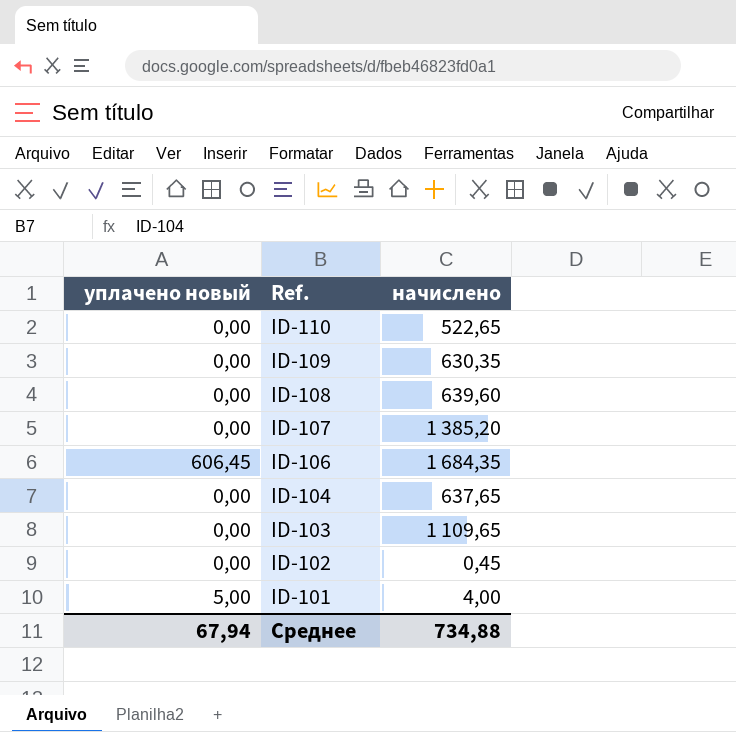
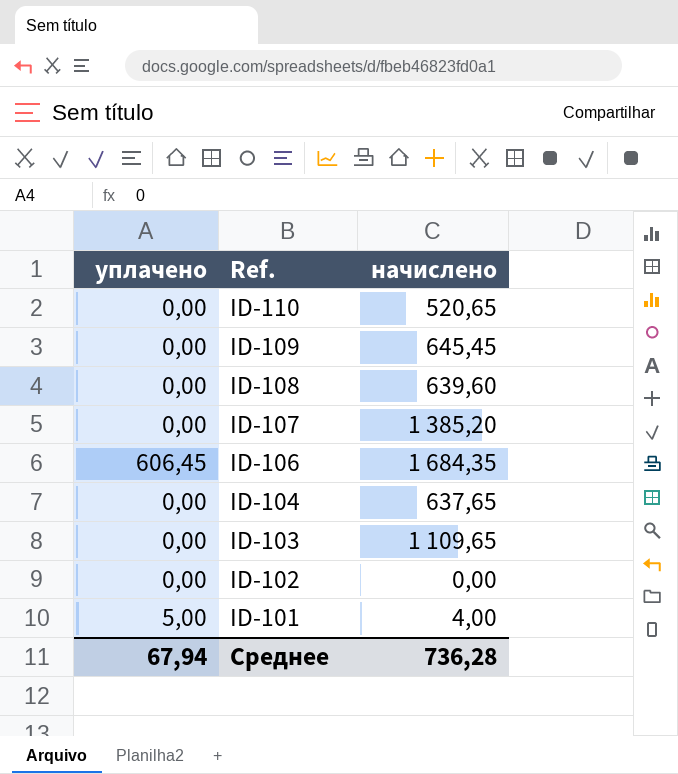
column name: уплачено новый -> уплачено
ID-110 | начислено: 522,65 -> 520,65
ID-109 | начислено: 630,35 -> 645,45
ID-102 | начислено: 0,45 -> 0,00
Среднее | начислено: 734,88 -> 736,28

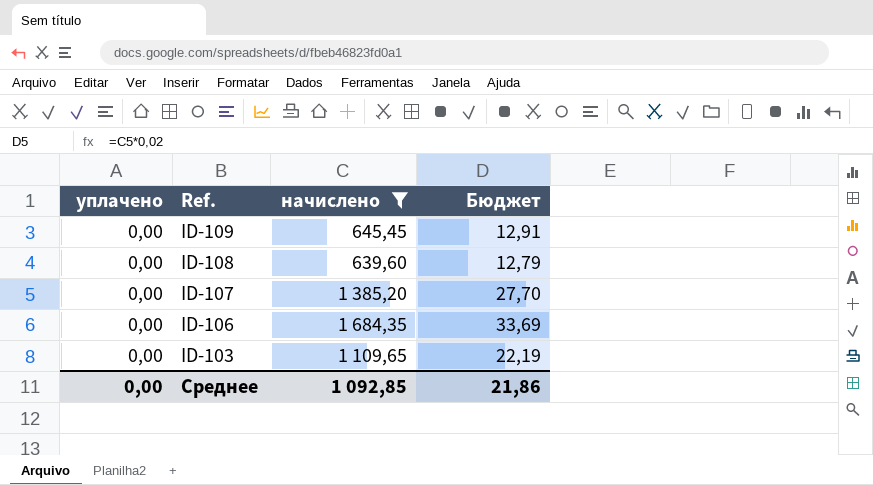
filter: none -> начислено >= 639,60
column Бюджет | formula: none -> [начислено] * 0,02
ID-106 | уплачено: 606,45 -> 0,00
Среднее | уплачено: 67,94 -> 0,00
Среднее | начислено: 736,28 -> 1 092,85

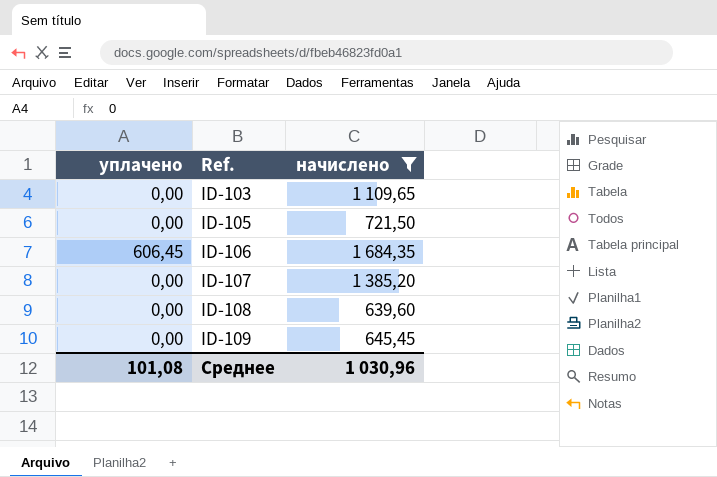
row order: Ref. descending -> Ref. ascending
column Бюджет | formula: [начислено] * 0,02 -> none
row ID-105: none -> 0,00 | 721,50
ID-106 | уплачено: 0,00 -> 606,45
Среднее | уплачено: 0,00 -> 101,08
Среднее | начислено: 1 092,85 -> 1 030,96

